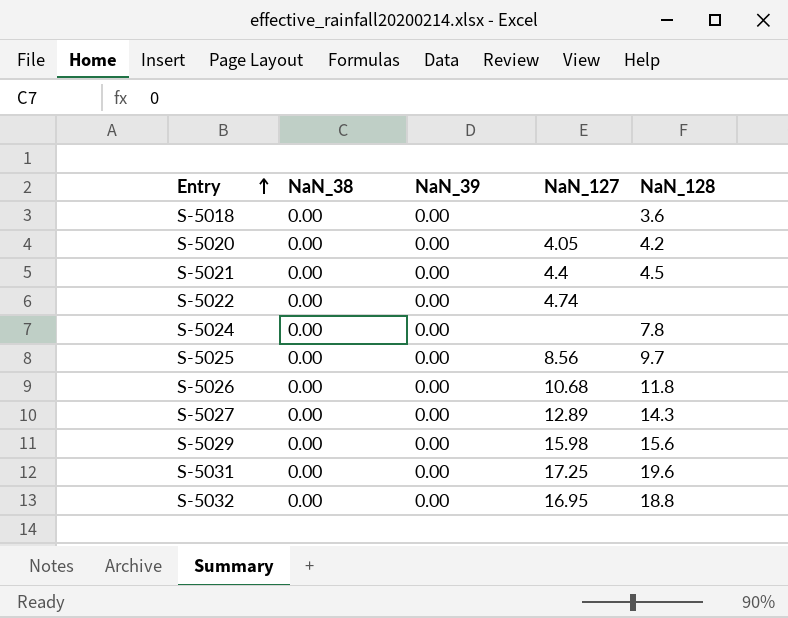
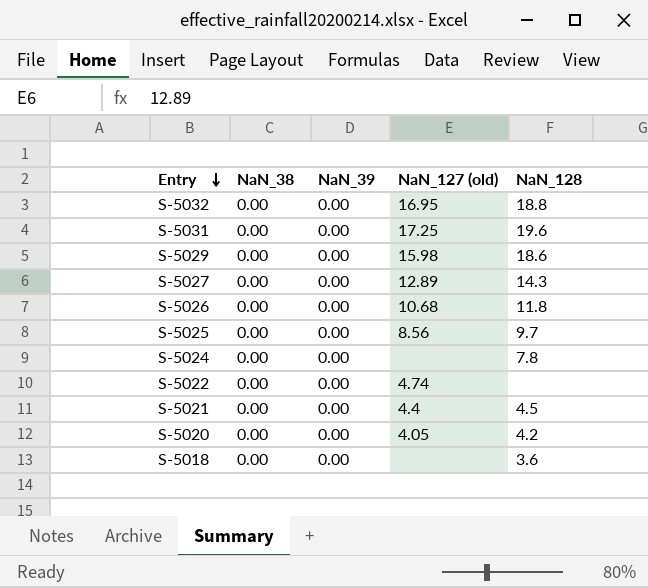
row order: Entry ascending -> Entry descending
column name: NaN_127 -> NaN_127 (old)
S-5029 | NaN_128: 15.6 -> 18.6

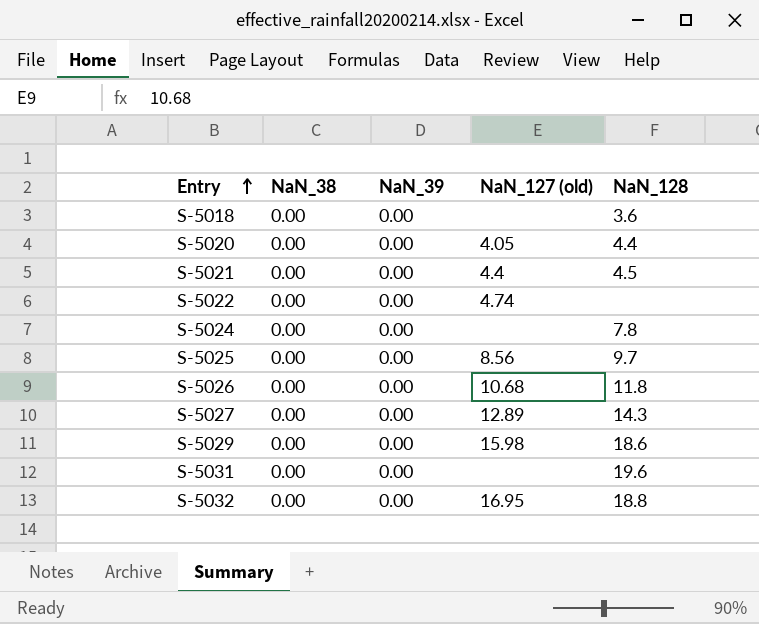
row order: Entry descending -> Entry ascending
S-5020 | NaN_128: 4.2 -> 4.4
S-5031 | NaN_127 (old): 17.25 -> none

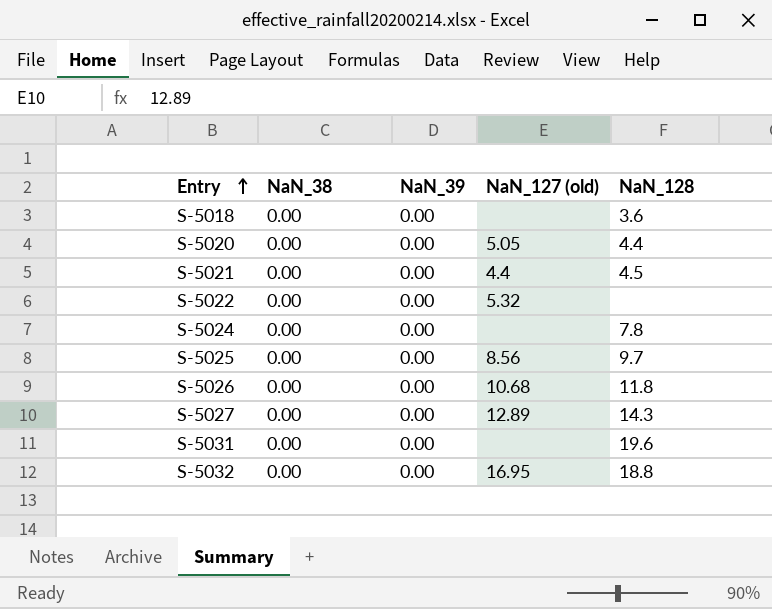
row S-5029: 0.00 | 0.00 | 15.98 | 18.6 -> none
S-5020 | NaN_127 (old): 4.05 -> 5.05
S-5022 | NaN_127 (old): 4.74 -> 5.32

